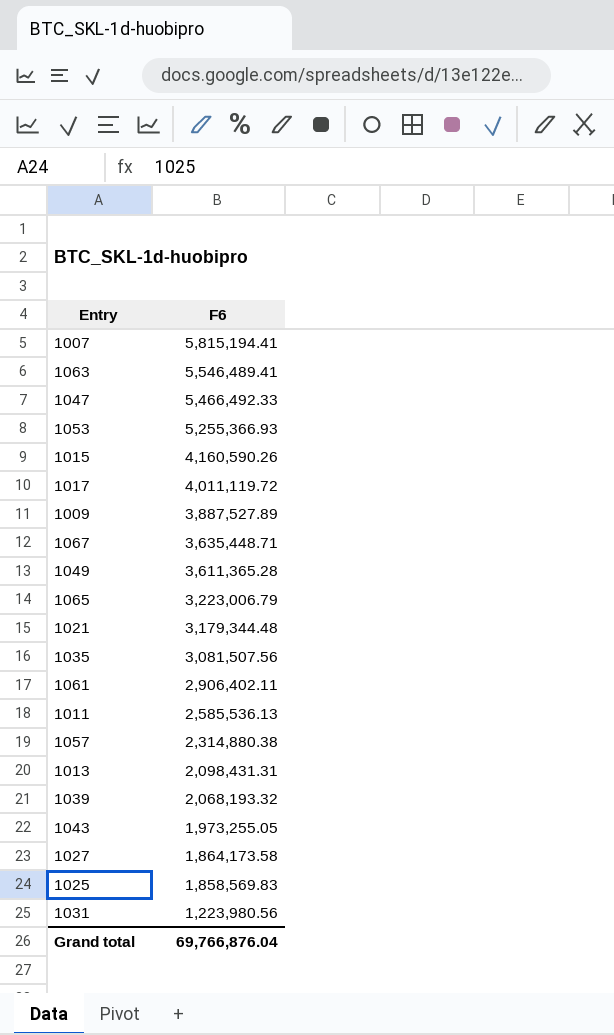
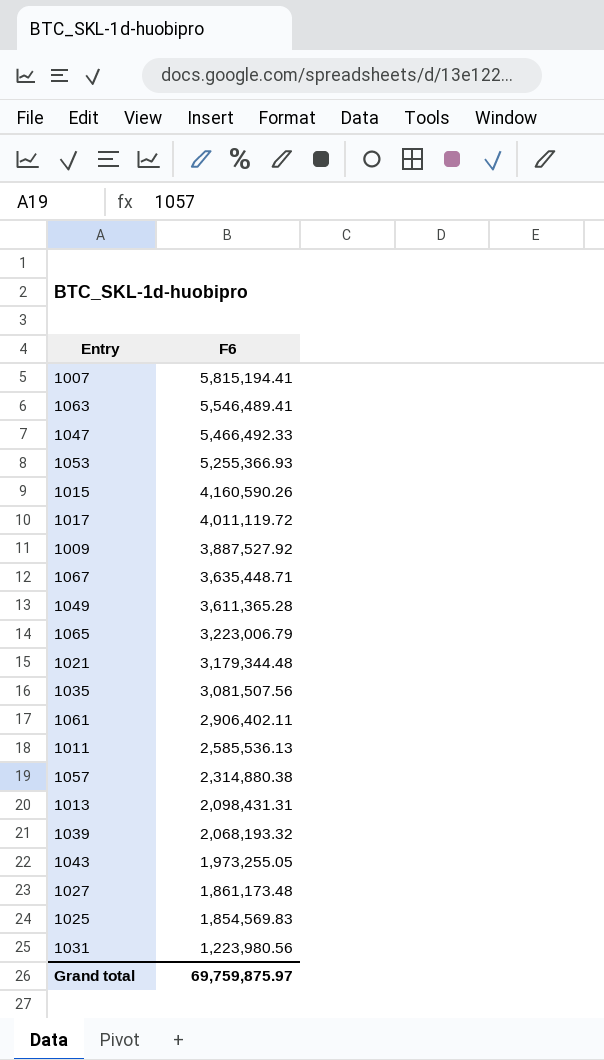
1009 | F6: 3,887,527.89 -> 3,887,527.92
1027 | F6: 1,864,173.58 -> 1,861,173.48
1025 | F6: 1,858,569.83 -> 1,854,569.83
Grand total | F6: 69,766,876.04 -> 69,759,875.97

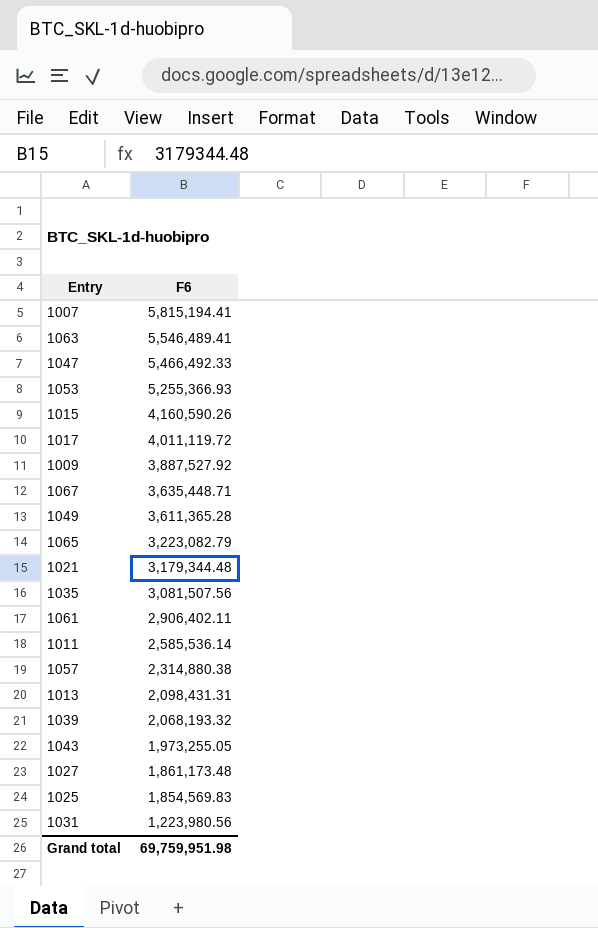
1065 | F6: 3,223,006.79 -> 3,223,082.79
1011 | F6: 2,585,536.13 -> 2,585,536.14
Grand total | F6: 69,759,875.97 -> 69,759,951.98

